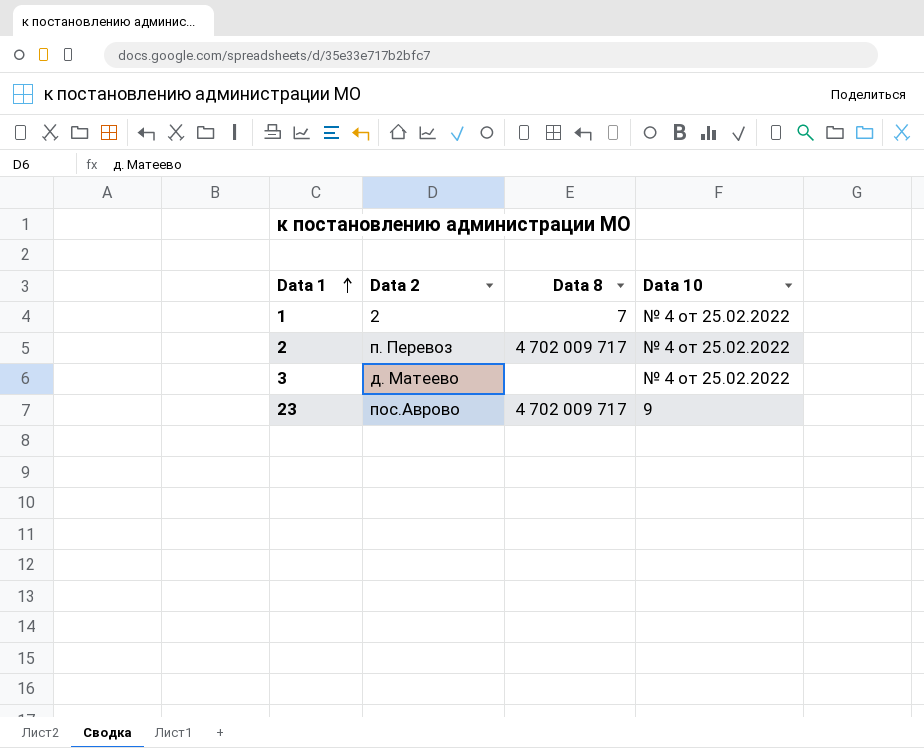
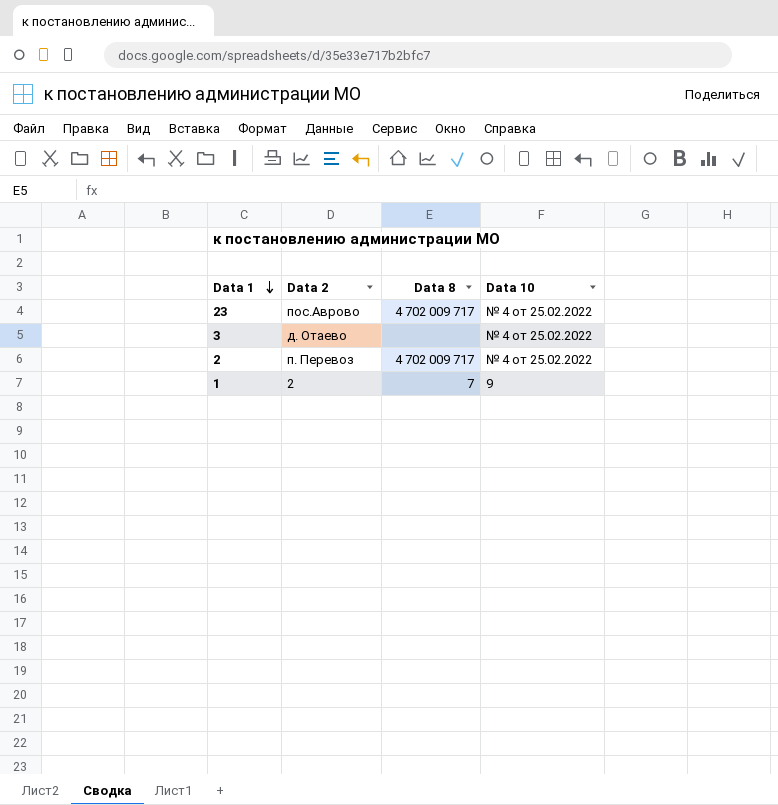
row order: Data 1 ascending -> Data 1 descending
23 | Data 10: 9 -> № 4 от 25.02.2022
3 | Data 2: д. Матеево -> д. Отаево
1 | Data 10: № 4 от 25.02.2022 -> 9

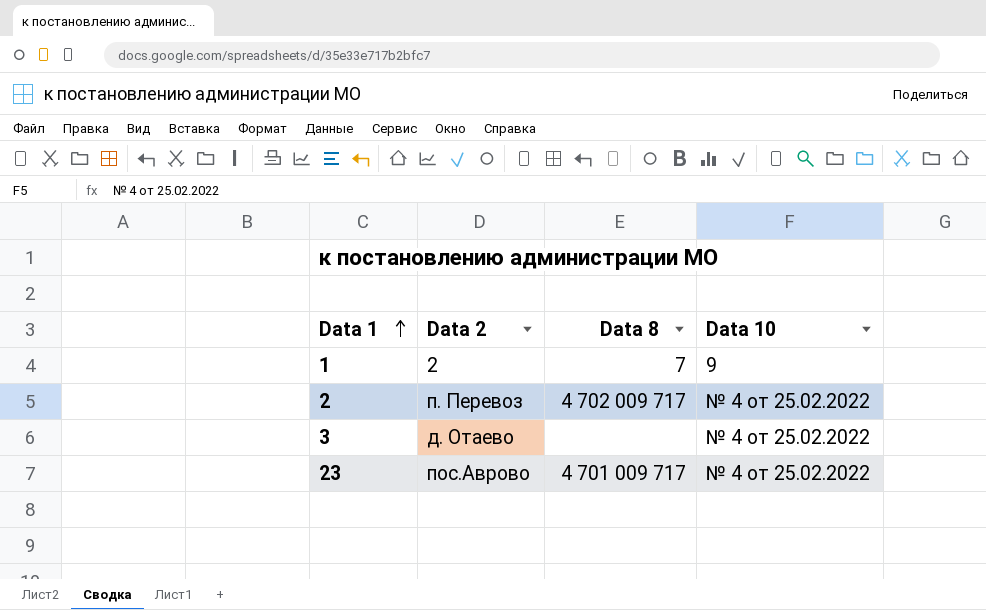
row order: Data 1 descending -> Data 1 ascending
23 | Data 8: 4 702 009 717 -> 4 701 009 717

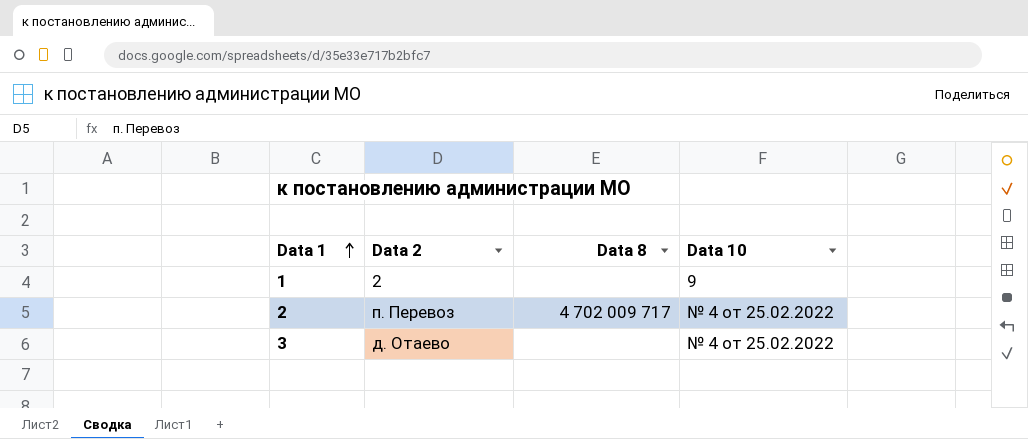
row 23: пос.Аврово | 4 701 009 717 | № 4 от 25.02.2022 -> none
1 | Data 8: 7 -> none

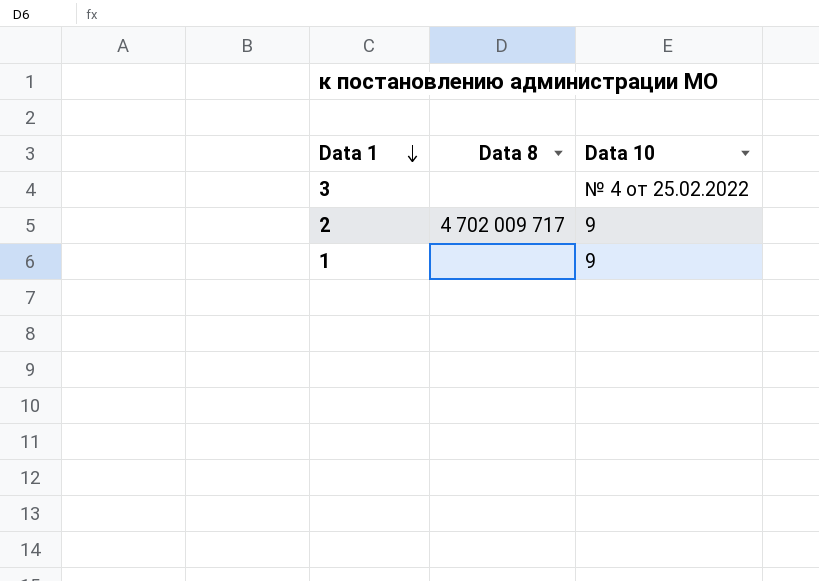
row order: Data 1 ascending -> Data 1 descending
column Data 2 | position: 2 -> none
2 | Data 10: № 4 от 25.02.2022 -> 9

